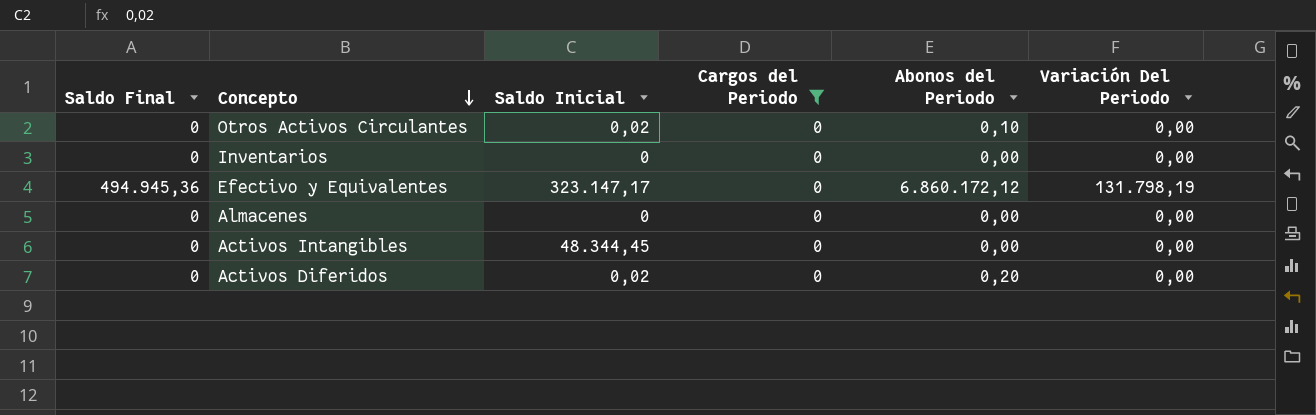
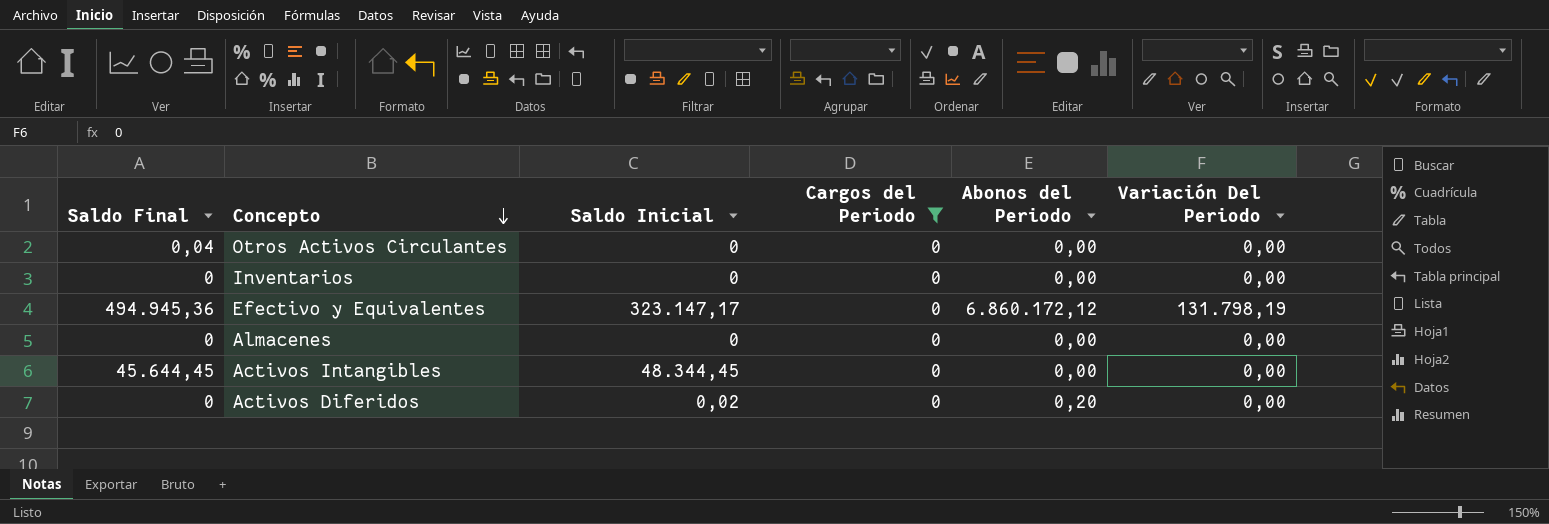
Otros Activos Circulantes | Saldo Final: 0 -> 0,04
Otros Activos Circulantes | Saldo Inicial: 0,02 -> 0
Otros Activos Circulantes | Abonos del Periodo: 0,10 -> 0,00
Activos Intangibles | Saldo Final: 0 -> 45.644,45

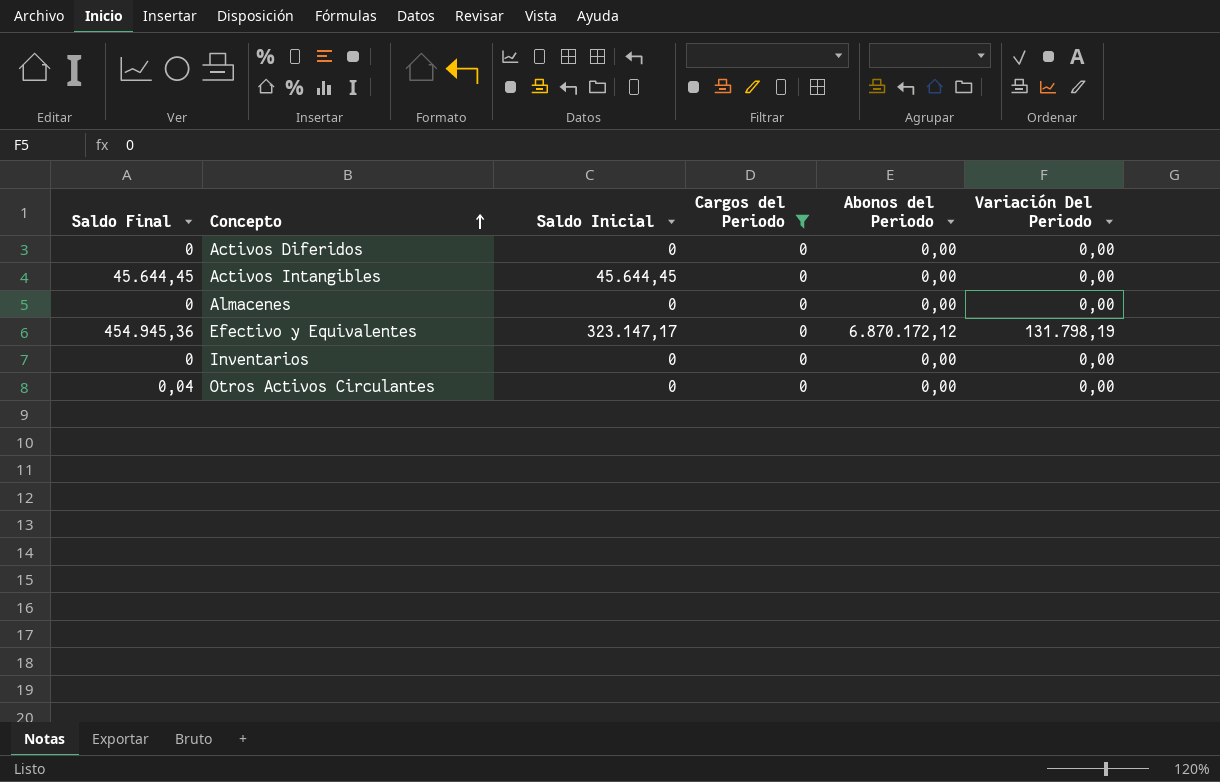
row order: Concepto descending -> Concepto ascending
Activos Diferidos | Saldo Inicial: 0,02 -> 0
Activos Diferidos | Abonos del Periodo: 0,20 -> 0,00
Activos Intangibles | Saldo Inicial: 48.344,45 -> 45.644,45
Efectivo y Equivalentes | Saldo Final: 494.945,36 -> 454.945,36
Efectivo y Equivalentes | Abonos del Periodo: 6.860.172,12 -> 6.870.172,12

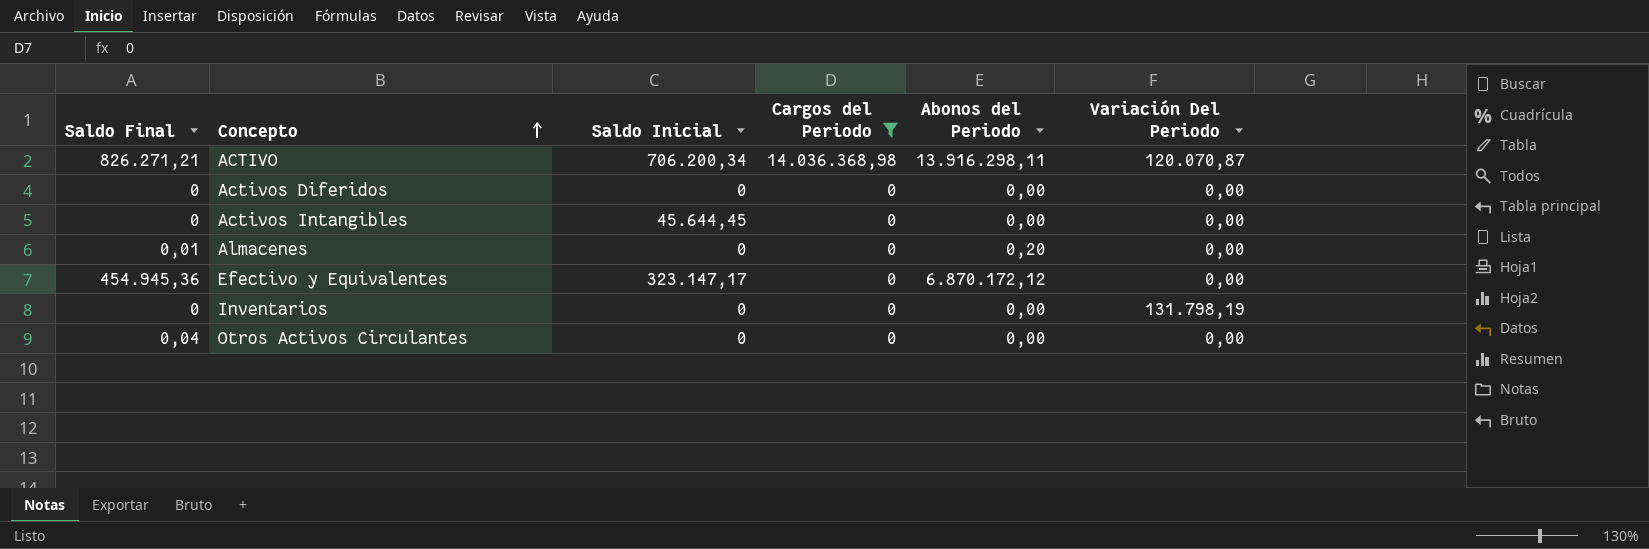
row ACTIVO: none -> 826.271,21 | 706.200,34 | 14.036.368,98 | 13.916.298,11 | 120.070,87
Activos Intangibles | Saldo Final: 45.644,45 -> 0
Almacenes | Saldo Final: 0 -> 0,01
Almacenes | Abonos del Periodo: 0,00 -> 0,20
Efectivo y Equivalentes | Variación Del Periodo: 131.798,19 -> 0,00
Inventarios | Variación Del Periodo: 0,00 -> 131.798,19

